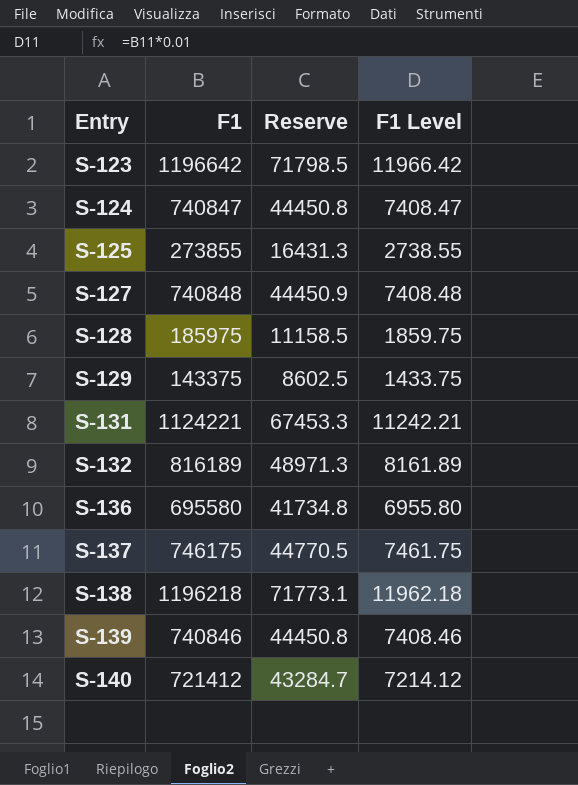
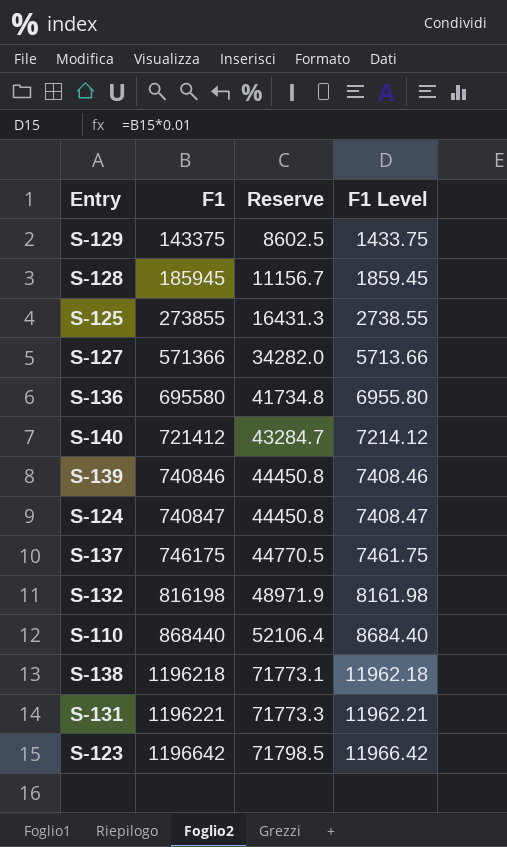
row order: Entry ascending -> F1 ascending
S-128 | F1: 185975 -> 185945
S-128 | Reserve: 11158.5 -> 11156.7
S-128 | F1 Level: 1859.75 -> 1859.45
S-127 | F1: 740848 -> 571366
S-127 | Reserve: 44450.9 -> 34282.0
S-127 | F1 Level: 7408.48 -> 5713.66
S-132 | F1: 816189 -> 816198
S-132 | Reserve: 48971.3 -> 48971.9
S-132 | F1 Level: 8161.89 -> 8161.98
row S-110: none -> 868440 | 52106.4 | 8684.40
S-131 | F1: 1124221 -> 1196221
S-131 | Reserve: 67453.3 -> 71773.3
S-131 | F1 Level: 11242.21 -> 11962.21

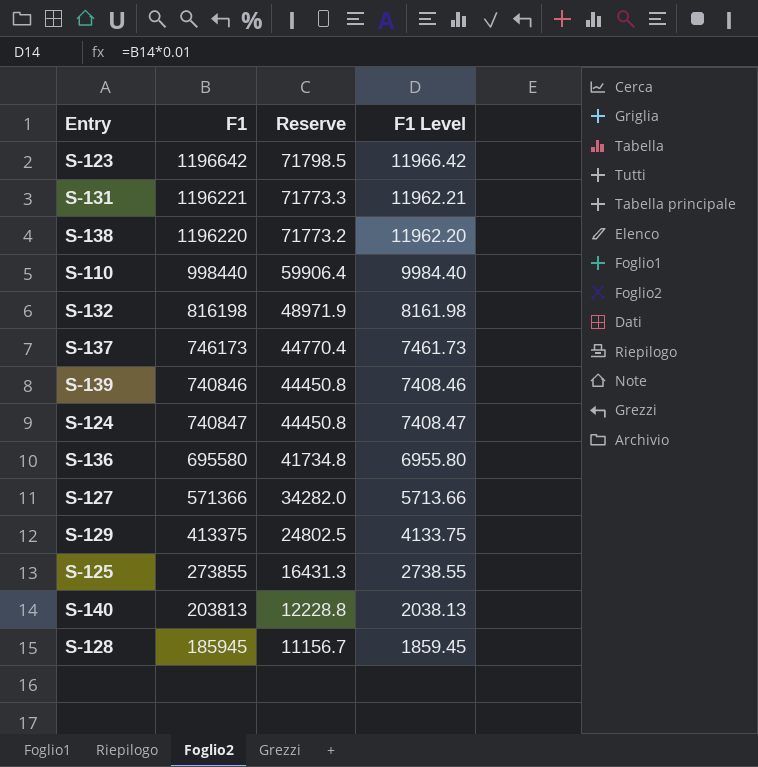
row order: F1 ascending -> Reserve descending
S-138 | F1: 1196218 -> 1196220
S-138 | Reserve: 71773.1 -> 71773.2
S-138 | F1 Level: 11962.18 -> 11962.20
S-110 | F1: 868440 -> 998440
S-110 | Reserve: 52106.4 -> 59906.4
S-110 | F1 Level: 8684.40 -> 9984.40
S-137 | F1: 746175 -> 746173
S-137 | Reserve: 44770.5 -> 44770.4
S-137 | F1 Level: 7461.75 -> 7461.73
S-129 | F1: 143375 -> 413375
S-129 | Reserve: 8602.5 -> 24802.5
S-129 | F1 Level: 1433.75 -> 4133.75
S-140 | F1: 721412 -> 203813
S-140 | Reserve: 43284.7 -> 12228.8
S-140 | F1 Level: 7214.12 -> 2038.13

